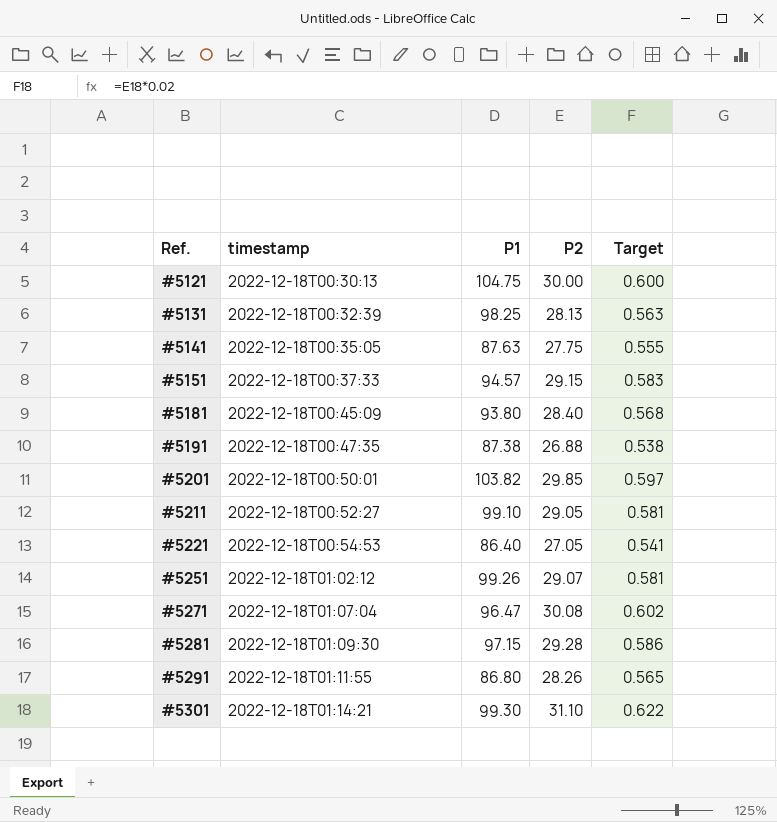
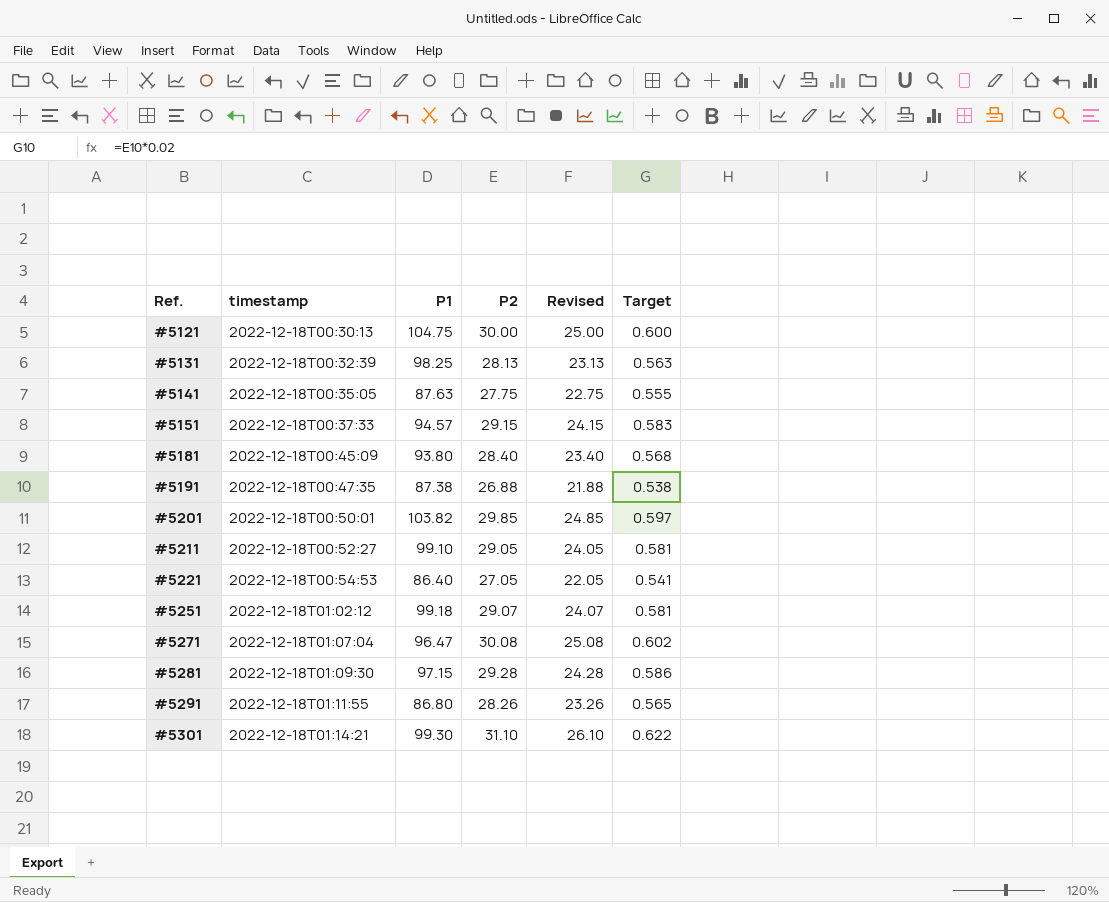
column Revised | formula: none -> [P2] - 5
#5251 | P1: 99.26 -> 99.18

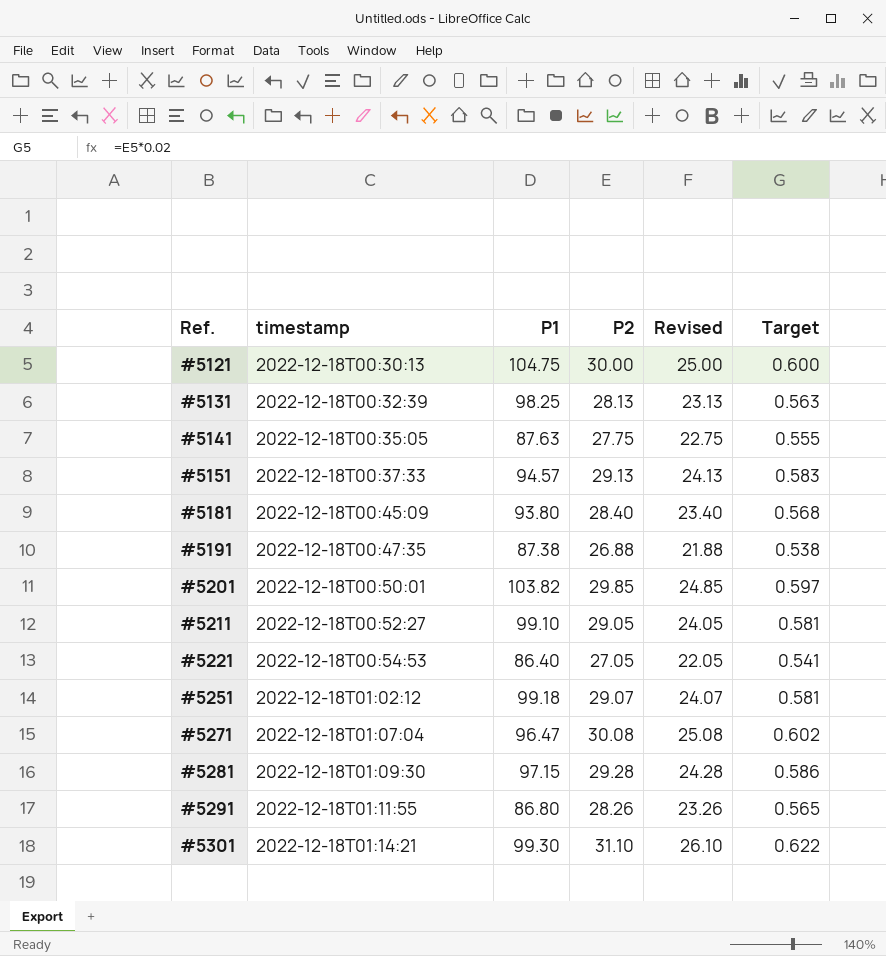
#5151 | P2: 29.15 -> 29.13
#5151 | Revised: 24.15 -> 24.13

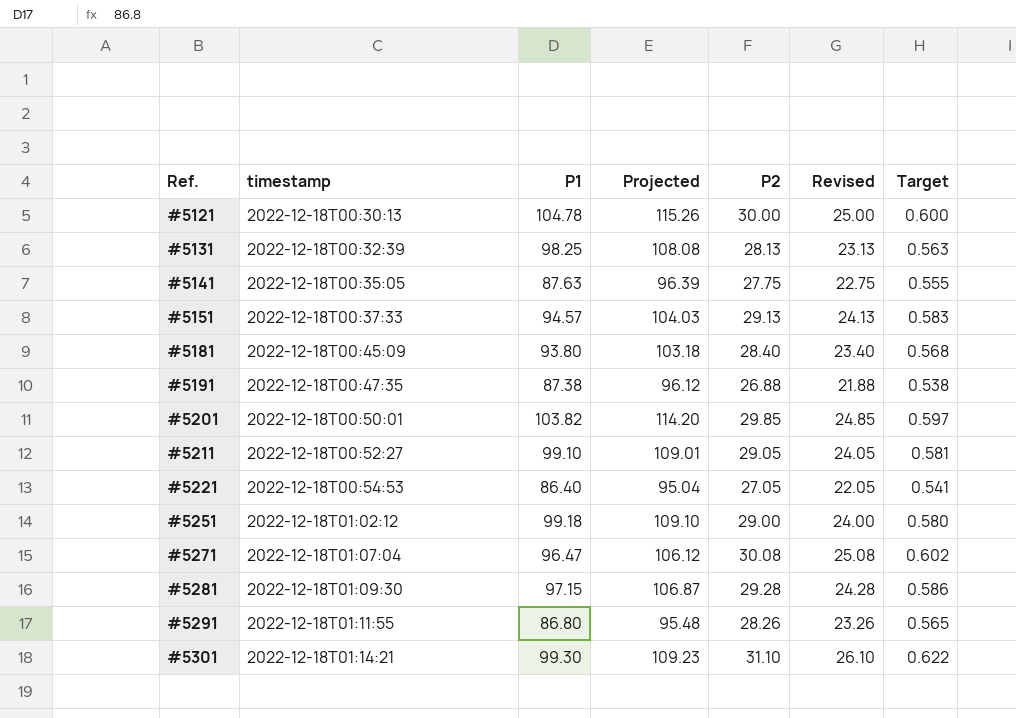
column Projected | formula: none -> [P1] * 1.1
#5121 | P1: 104.75 -> 104.78
#5251 | P2: 29.07 -> 29.00
#5251 | Revised: 24.07 -> 24.00
#5251 | Target: 0.581 -> 0.580

